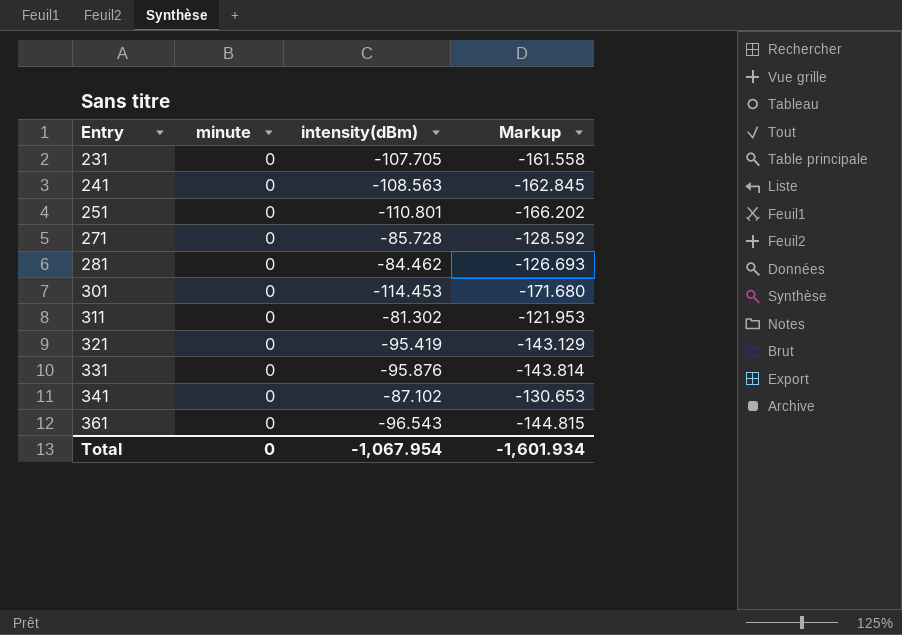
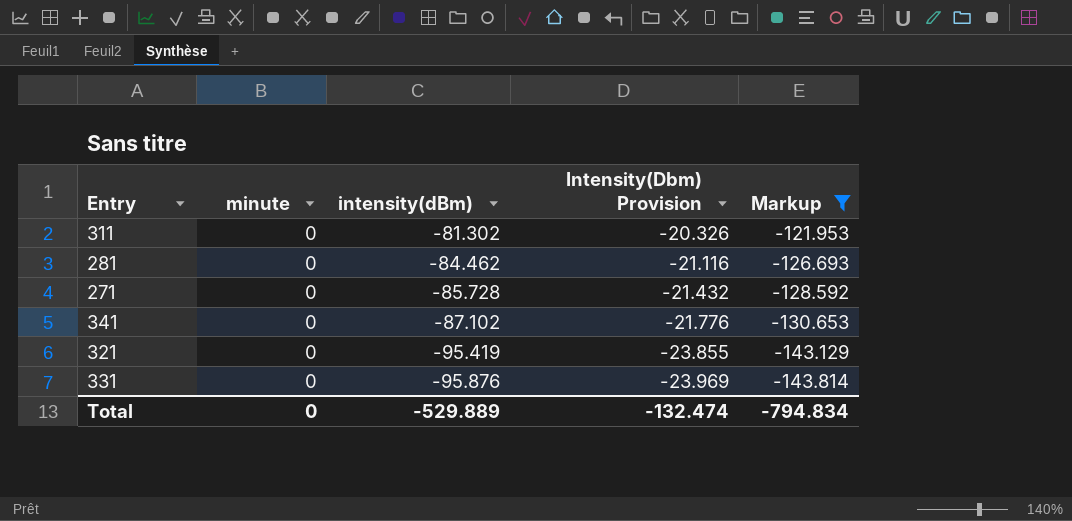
filter: none -> Markup >= -143.814
row order: Entry ascending -> intensity(dBm) descending
column Intensity(Dbm) Provision | formula: none -> [intensity(dBm)] * 0.25
Total | intensity(dBm): -1,067.954 -> -529.889
Total | Markup: -1,601.934 -> -794.834

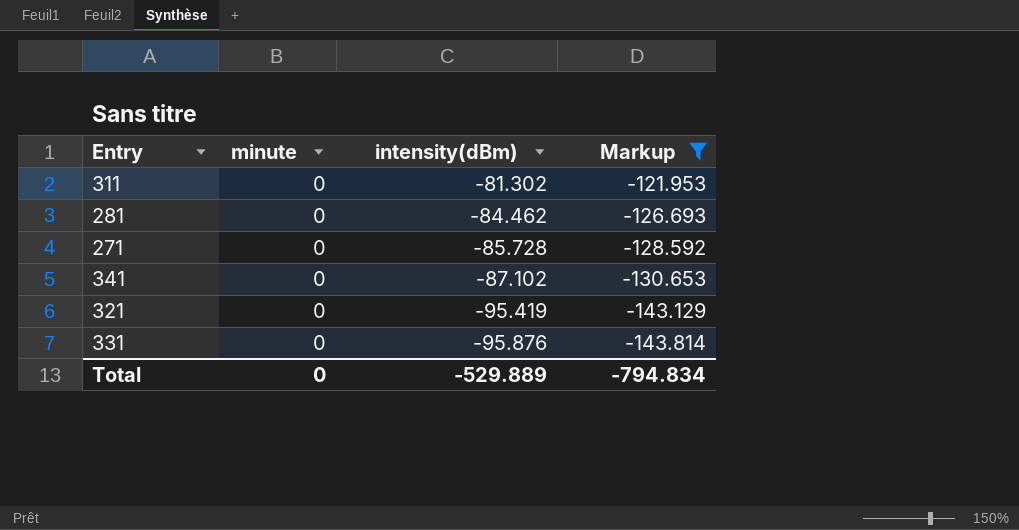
column Intensity(Dbm) Provision | formula: [intensity(dBm)] * 0.25 -> none

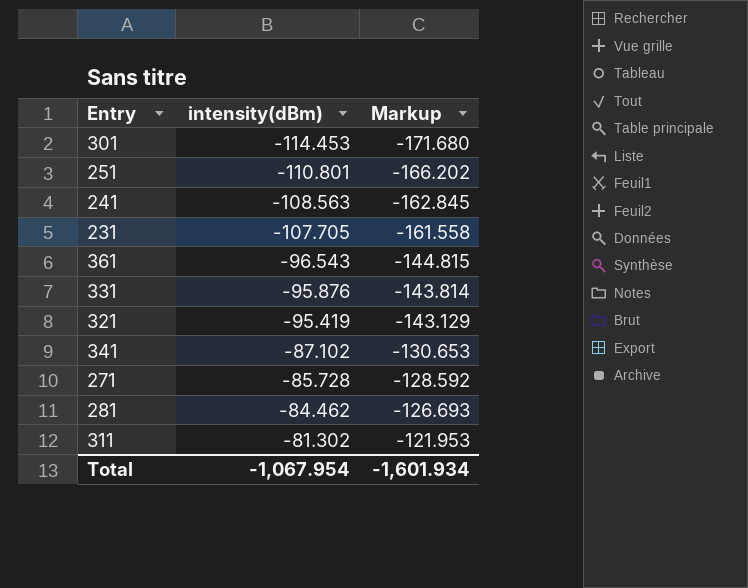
filter: Markup >= -143.814 -> none
row order: intensity(dBm) descending -> intensity(dBm) ascending
column minute | position: 2 -> none
Total | intensity(dBm): -529.889 -> -1,067.954
Total | Markup: -794.834 -> -1,601.934

